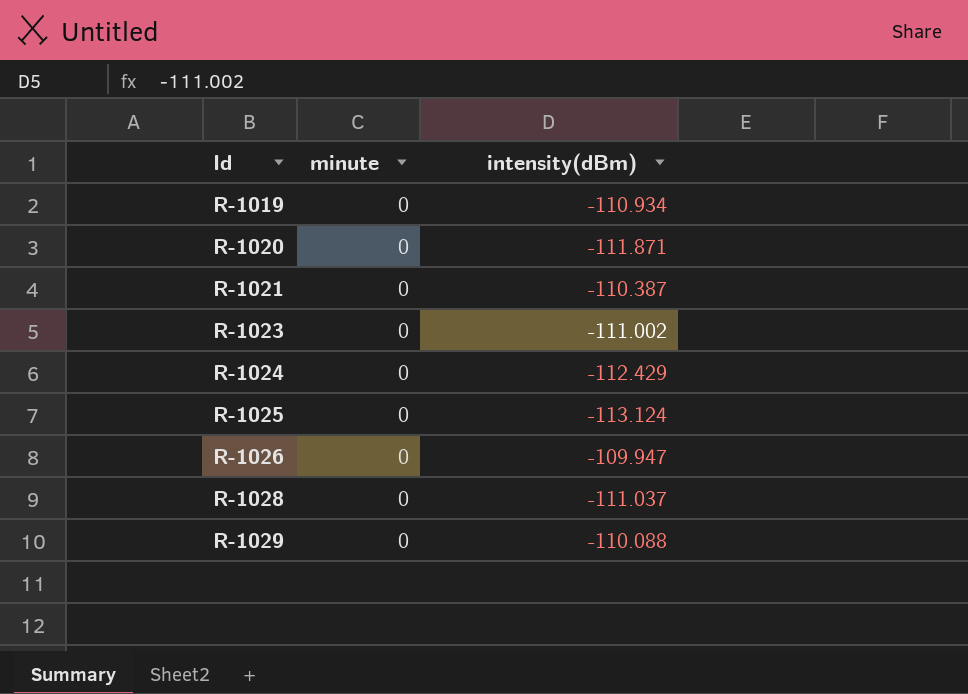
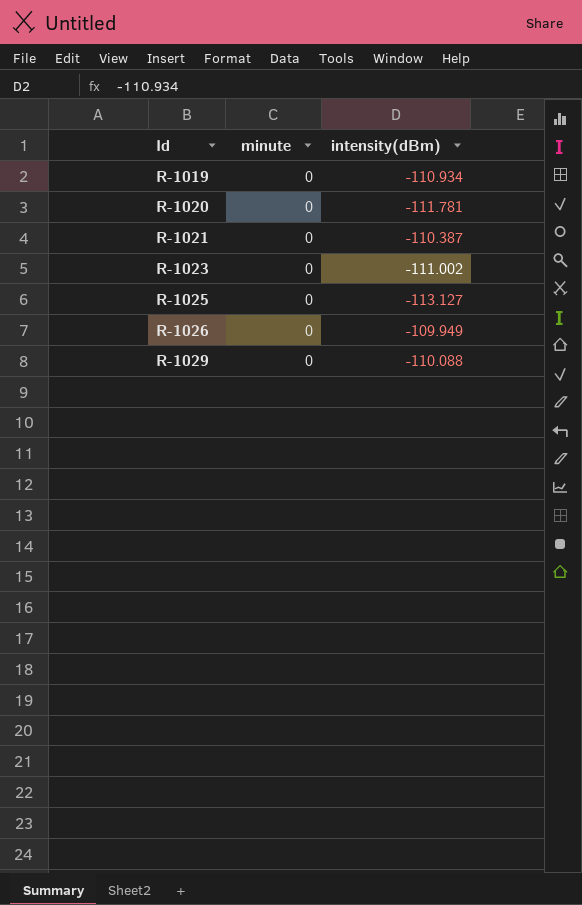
row R-1024: 0 | -112.429 -> none
row R-1028: 0 | -111.037 -> none
R-1020 | intensity(dBm): -111.871 -> -111.781
R-1025 | intensity(dBm): -113.124 -> -113.127
R-1026 | intensity(dBm): -109.947 -> -109.949

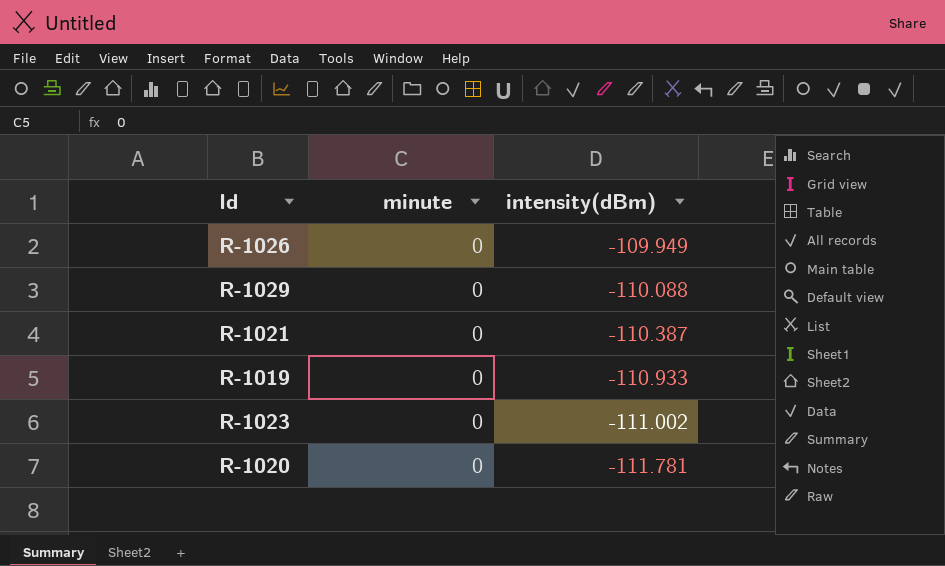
row order: Id ascending -> intensity(dBm) descending
row R-1025: 0 | -113.127 -> none
R-1019 | intensity(dBm): -110.934 -> -110.933

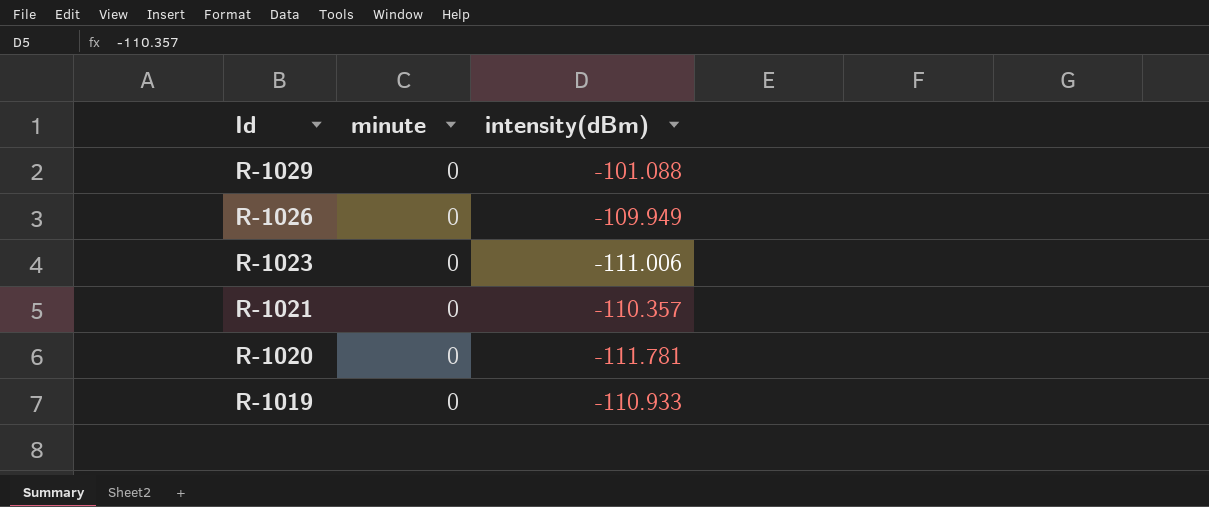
row order: intensity(dBm) descending -> Id descending
R-1029 | intensity(dBm): -110.088 -> -101.088
R-1023 | intensity(dBm): -111.002 -> -111.006
R-1021 | intensity(dBm): -110.387 -> -110.357

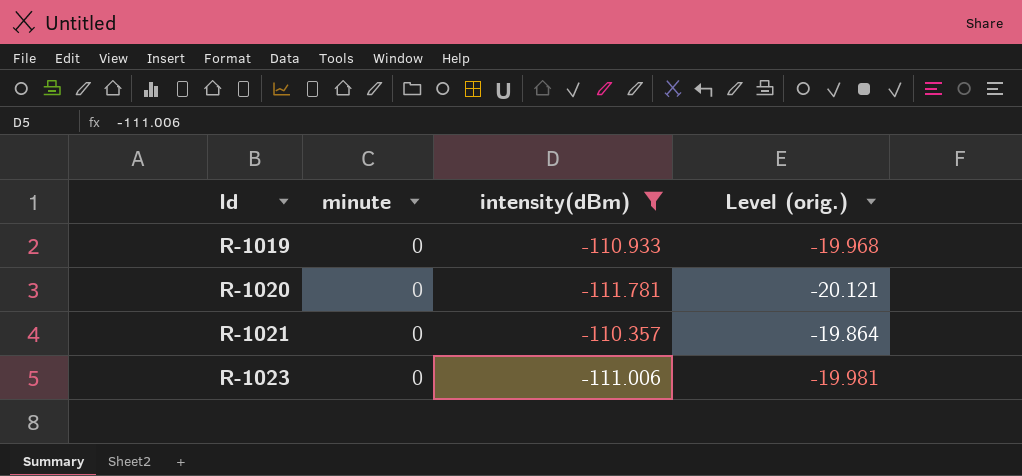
filter: none -> intensity(dBm) <= -110.357
row order: Id descending -> Id ascending
column Level (orig.) | formula: none -> [intensity(dBm)] * 0.18

